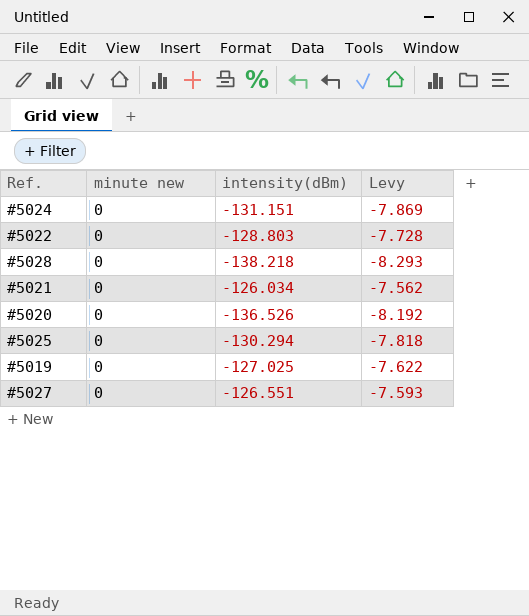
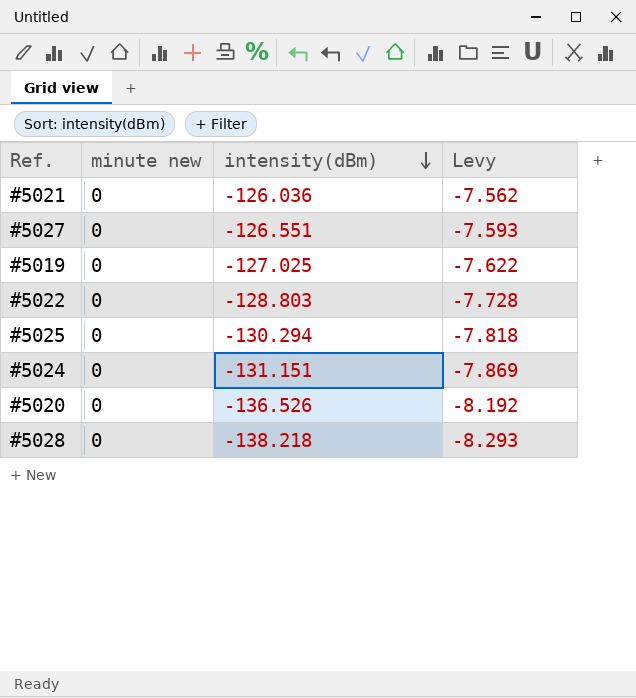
row order: none -> intensity(dBm) descending
#5021 | intensity(dBm): -126.034 -> -126.036

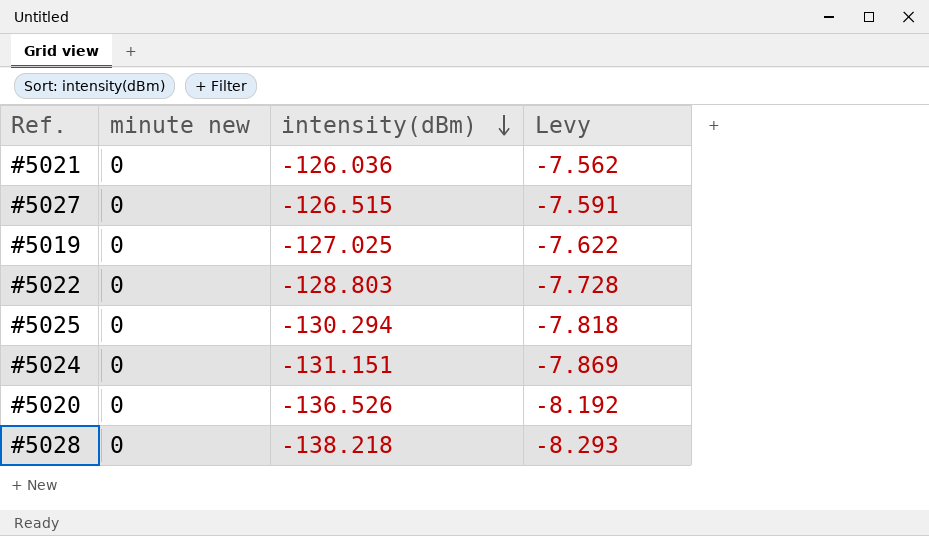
#5027 | intensity(dBm): -126.551 -> -126.515
#5027 | Levy: -7.593 -> -7.591

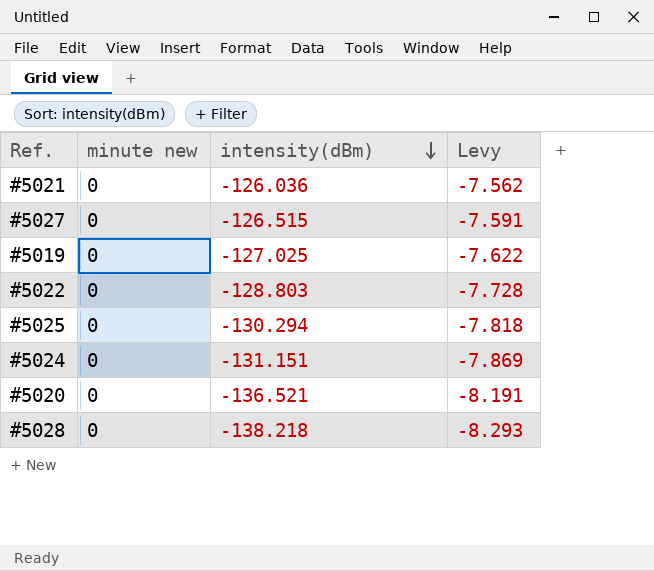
#5020 | intensity(dBm): -136.526 -> -136.521
#5020 | Levy: -8.192 -> -8.191

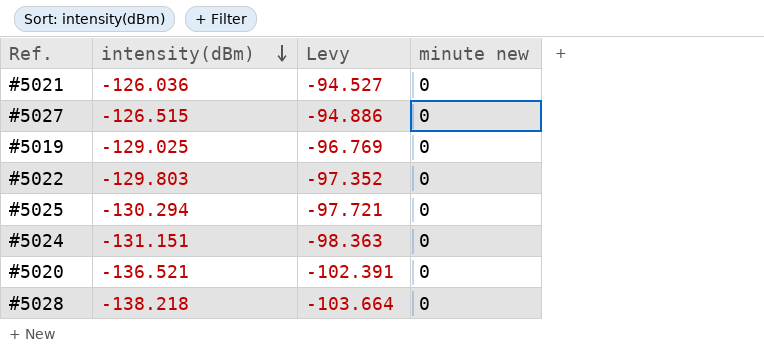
column Levy | formula: [intensity(dBm)] * 0.06 -> [intensity(dBm)] * 0.75
column minute new | position: 2 -> 4
#5019 | intensity(dBm): -127.025 -> -129.025
#5022 | intensity(dBm): -128.803 -> -129.803

